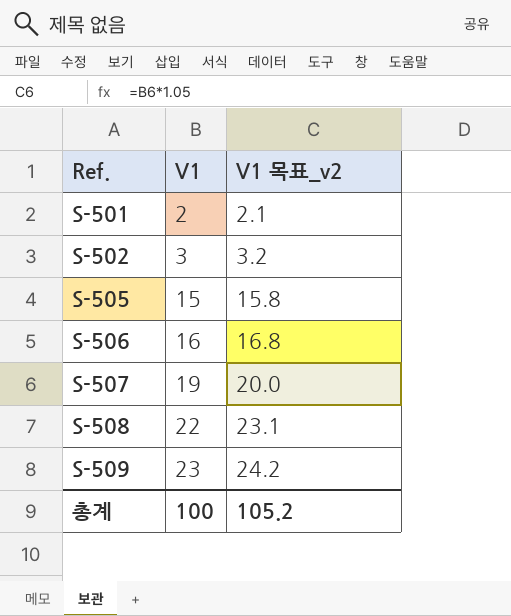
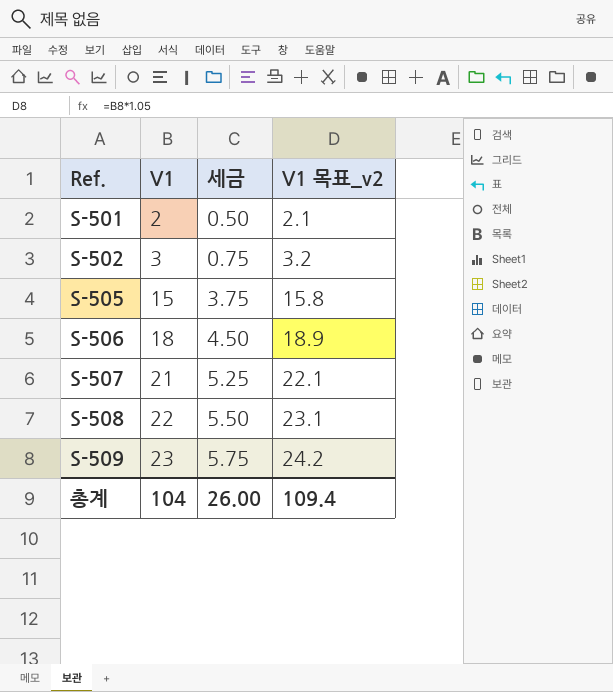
column 세금 | formula: none -> [V1] * 0.25
S-506 | V1: 16 -> 18
S-506 | V1 목표_v2: 16.8 -> 18.9
S-507 | V1: 19 -> 21
S-507 | V1 목표_v2: 20.0 -> 22.1
총계 | V1: 100 -> 104
총계 | V1 목표_v2: 105.2 -> 109.4

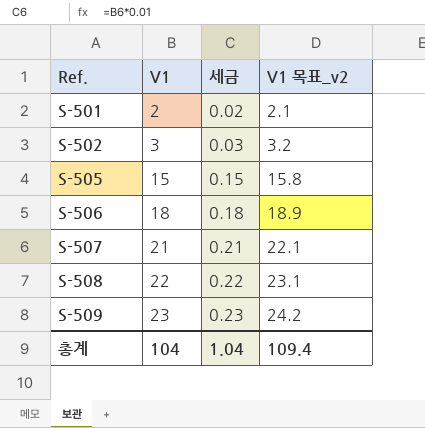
column 세금 | formula: [V1] * 0.25 -> [V1] * 0.01
총계 | 세금: 26.00 -> 1.04

